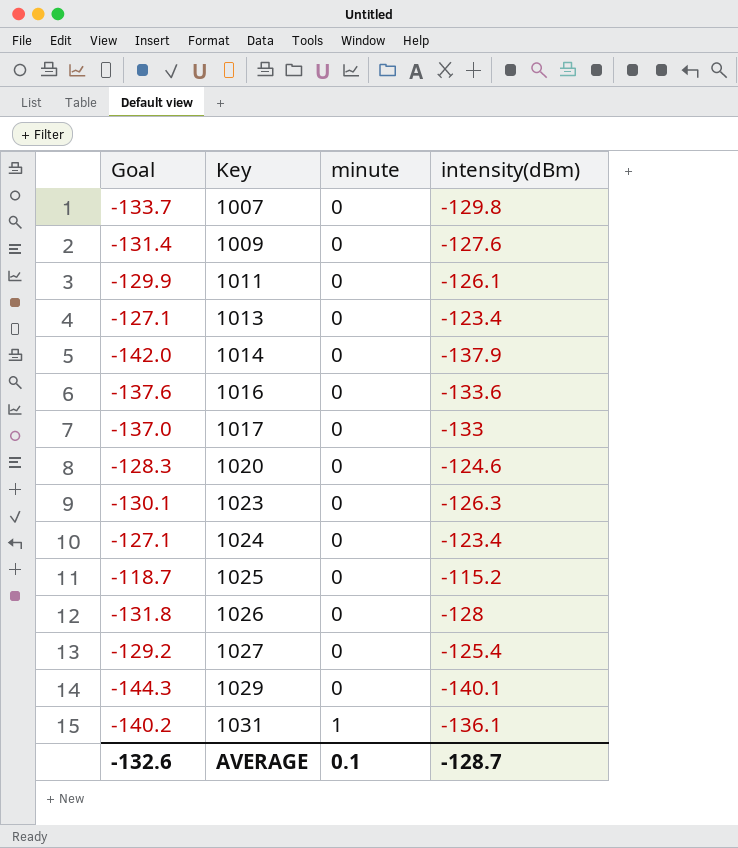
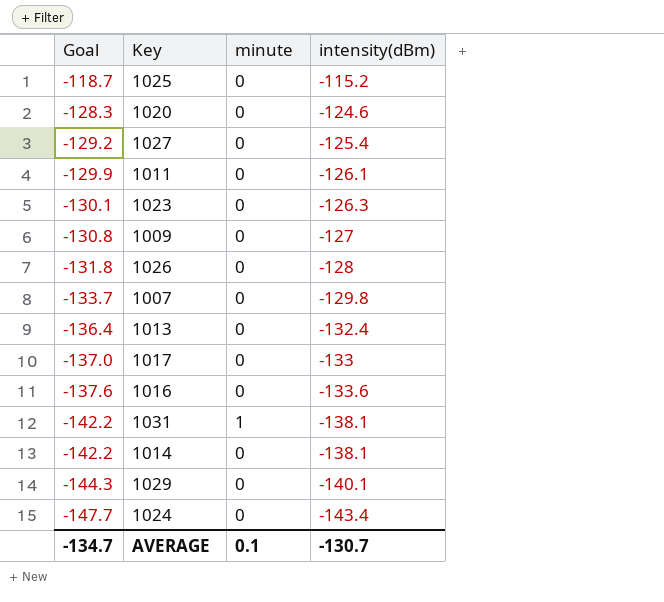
row order: Key ascending -> Goal descending
1009 | Goal: -131.4 -> -130.8
1009 | intensity(dBm): -127.6 -> -127
1013 | Goal: -127.1 -> -136.4
1013 | intensity(dBm): -123.4 -> -132.4
1031 | Goal: -140.2 -> -142.2
1031 | intensity(dBm): -136.1 -> -138.1
1014 | Goal: -142.0 -> -142.2
1014 | intensity(dBm): -137.9 -> -138.1
1024 | Goal: -127.1 -> -147.7
1024 | intensity(dBm): -123.4 -> -143.4
AVERAGE | Goal: -132.6 -> -134.7
AVERAGE | intensity(dBm): -128.7 -> -130.7

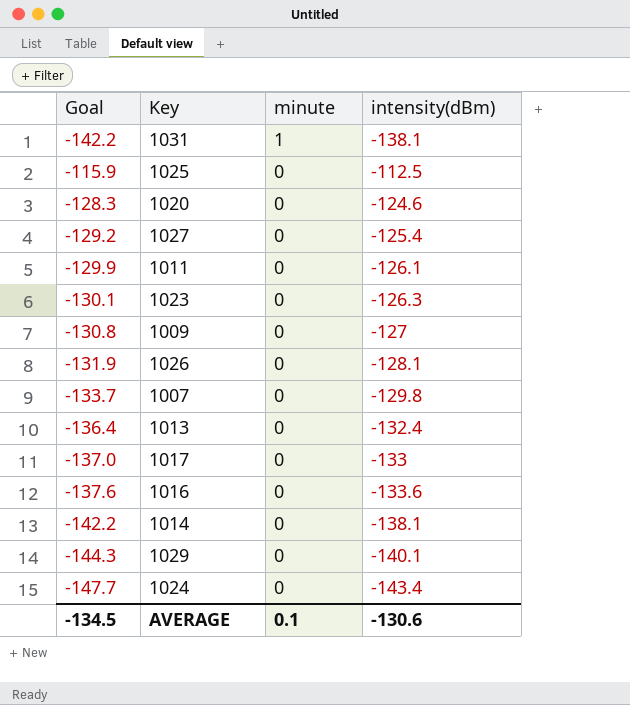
row order: Goal descending -> minute descending
1025 | Goal: -118.7 -> -115.9
1025 | intensity(dBm): -115.2 -> -112.5
1026 | Goal: -131.8 -> -131.9
1026 | intensity(dBm): -128 -> -128.1
AVERAGE | Goal: -134.7 -> -134.5
AVERAGE | intensity(dBm): -130.7 -> -130.6

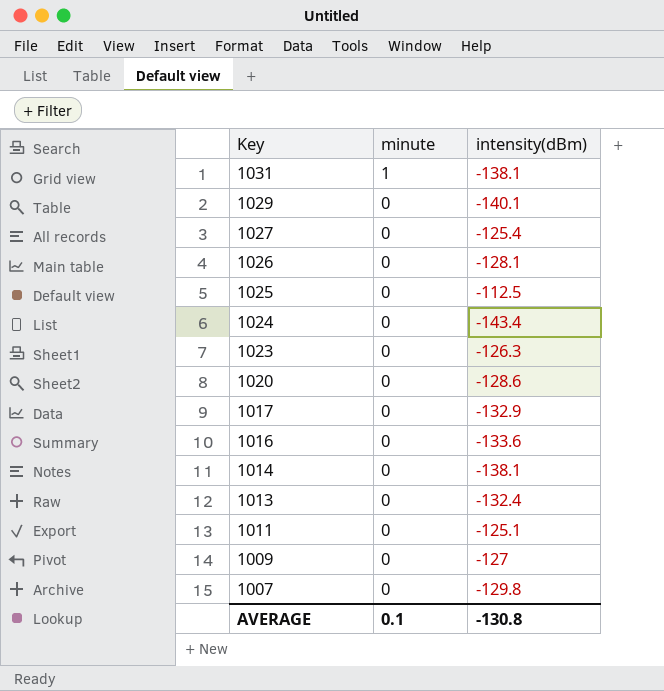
row order: minute descending -> Key descending
column Goal | formula: [intensity(dBm)] * 1.03 -> none
1020 | intensity(dBm): -124.6 -> -128.6
1017 | intensity(dBm): -133 -> -132.9
1011 | intensity(dBm): -126.1 -> -125.1
AVERAGE | intensity(dBm): -130.6 -> -130.8

